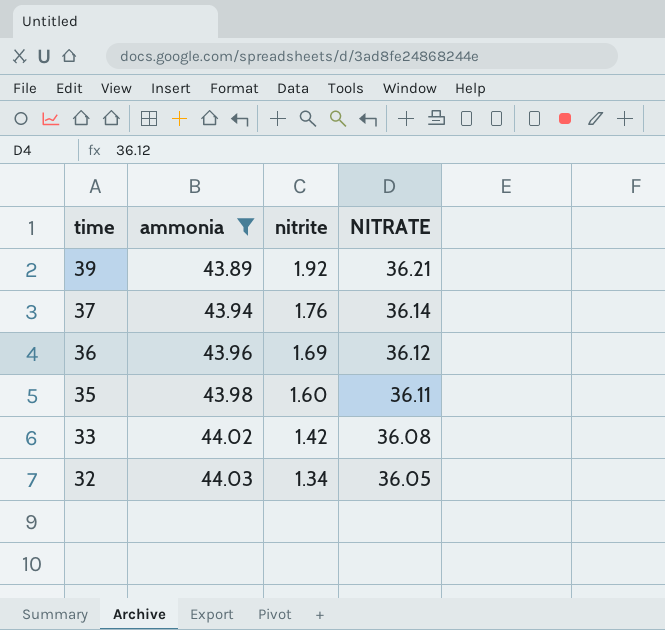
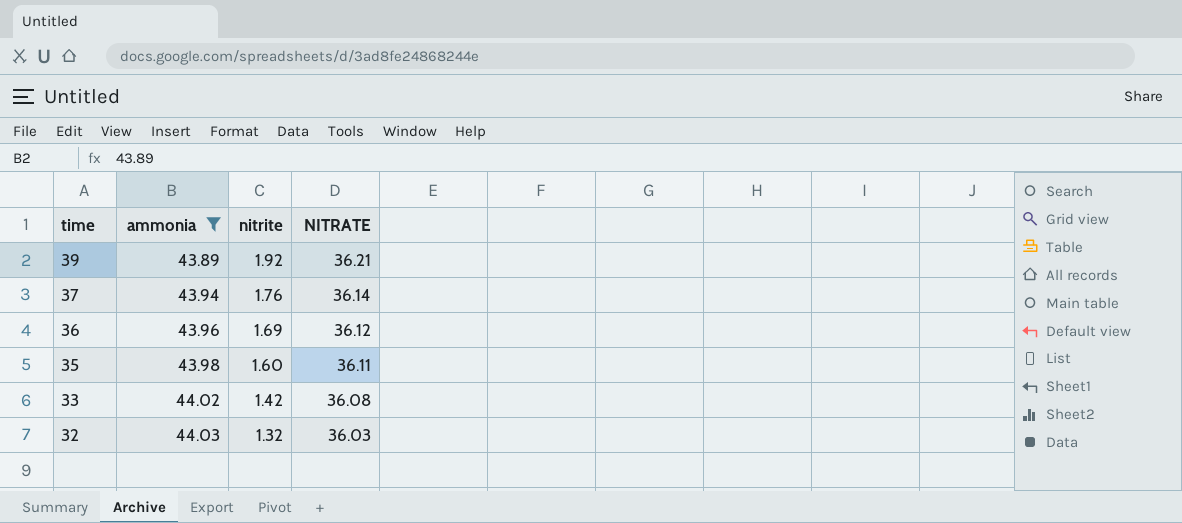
32 | nitrite: 1.34 -> 1.32
32 | NITRATE: 36.05 -> 36.03

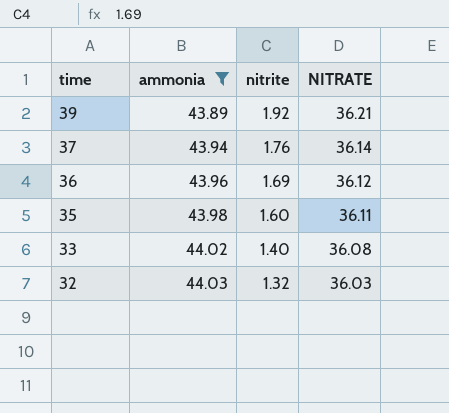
33 | nitrite: 1.42 -> 1.40

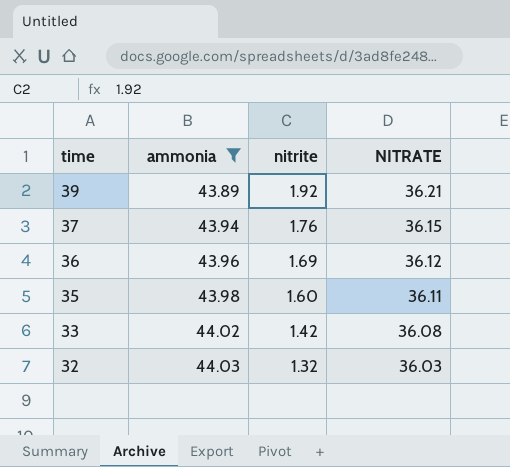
37 | NITRATE: 36.14 -> 36.15
33 | nitrite: 1.40 -> 1.42

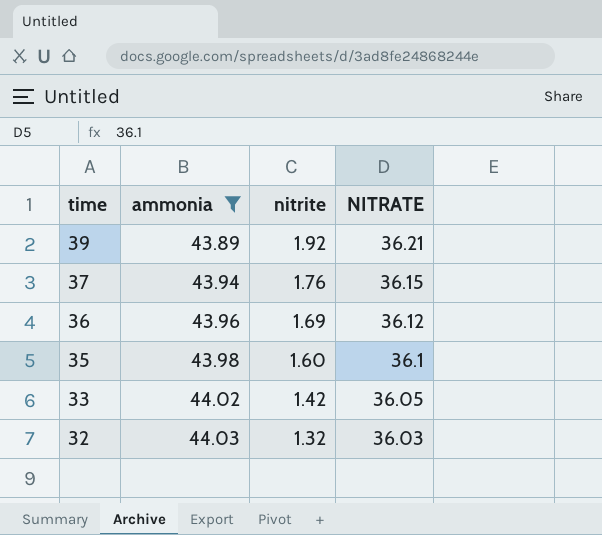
35 | NITRATE: 36.11 -> 36.1
33 | NITRATE: 36.08 -> 36.05

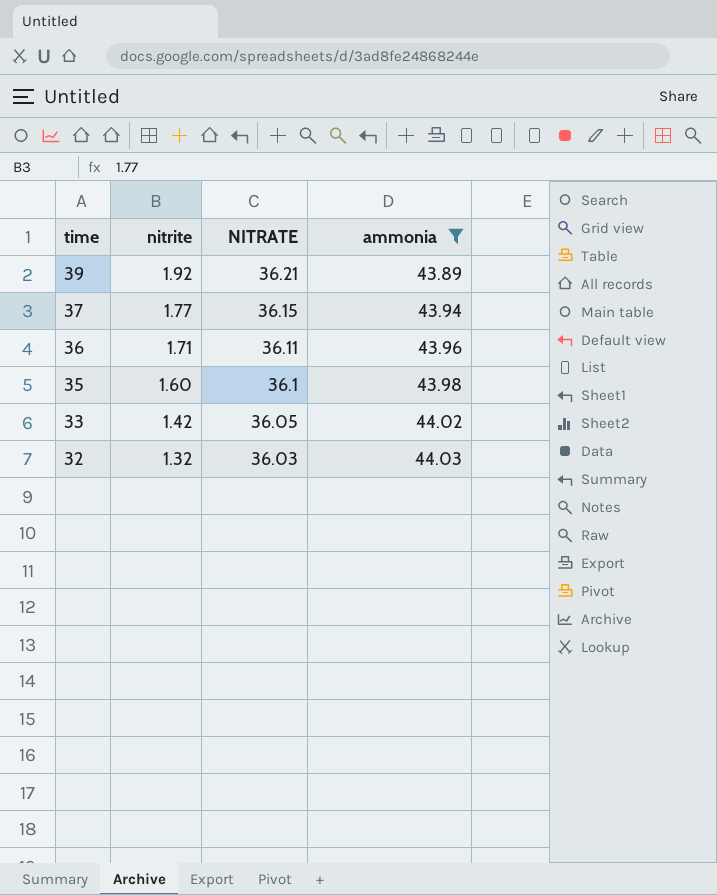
column ammonia | position: 2 -> 4
37 | nitrite: 1.76 -> 1.77
36 | nitrite: 1.69 -> 1.71
36 | NITRATE: 36.12 -> 36.11

